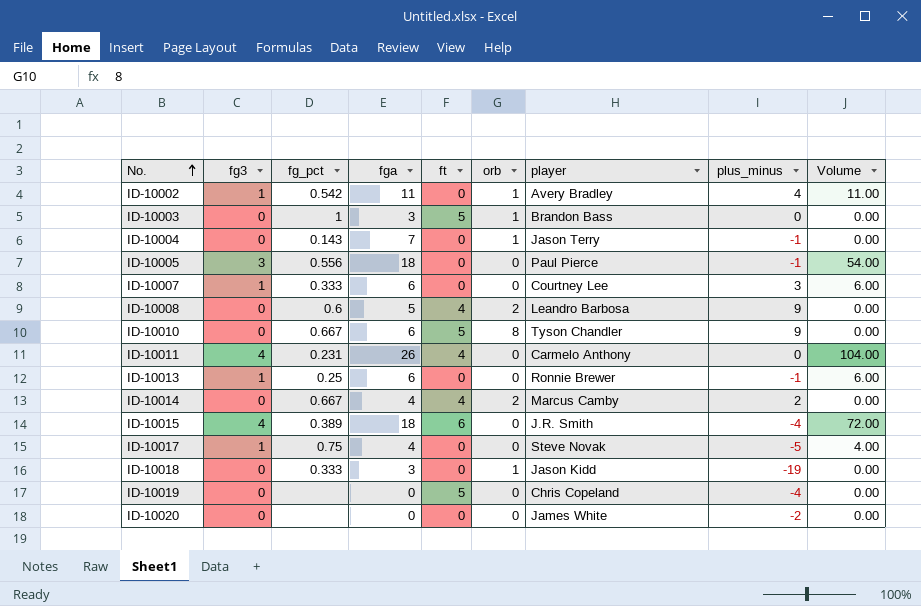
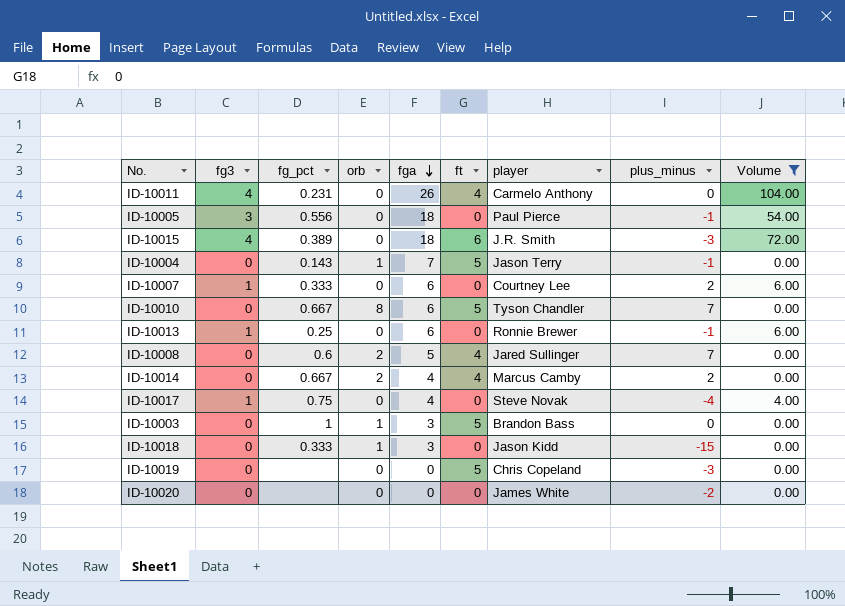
filter: none -> Volume != 11.00
row order: No. ascending -> fga descending
column orb | position: 6 -> 4
ID-10015 | plus_minus: -4 -> -3
ID-10004 | ft: 0 -> 5
ID-10007 | plus_minus: 3 -> 2
ID-10010 | plus_minus: 9 -> 7
ID-10008 | player: Leandro Barbosa -> Jared Sullinger
ID-10008 | plus_minus: 9 -> 7
ID-10017 | plus_minus: -5 -> -4
ID-10018 | plus_minus: -19 -> -15
ID-10019 | plus_minus: -4 -> -3

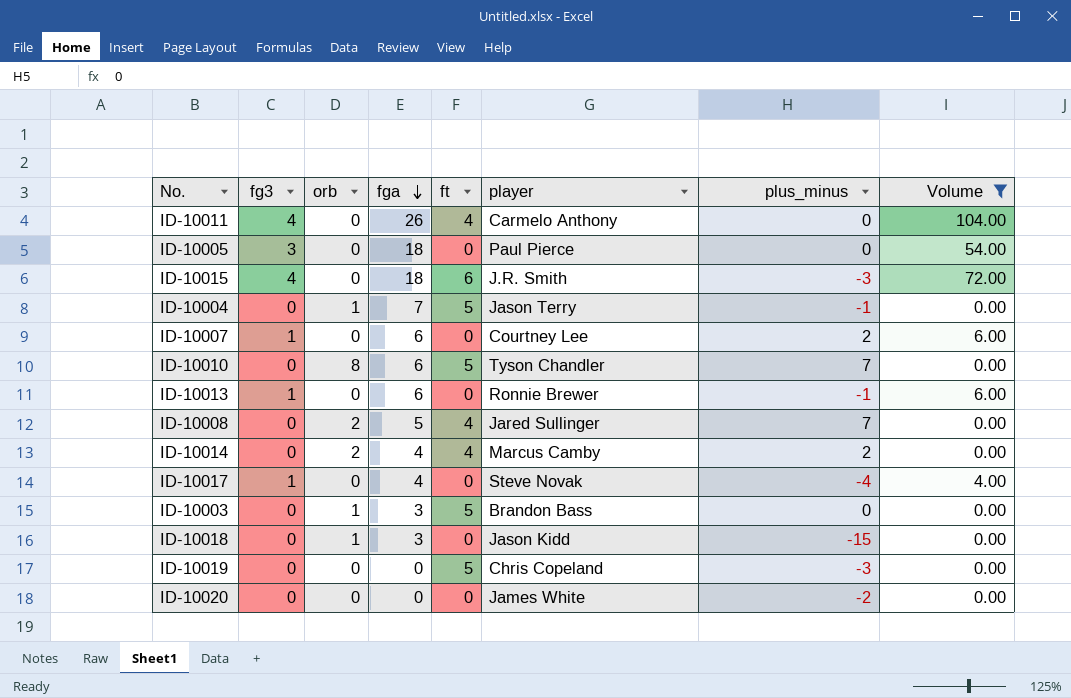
column fg_pct | position: 3 -> none
ID-10005 | plus_minus: -1 -> 0

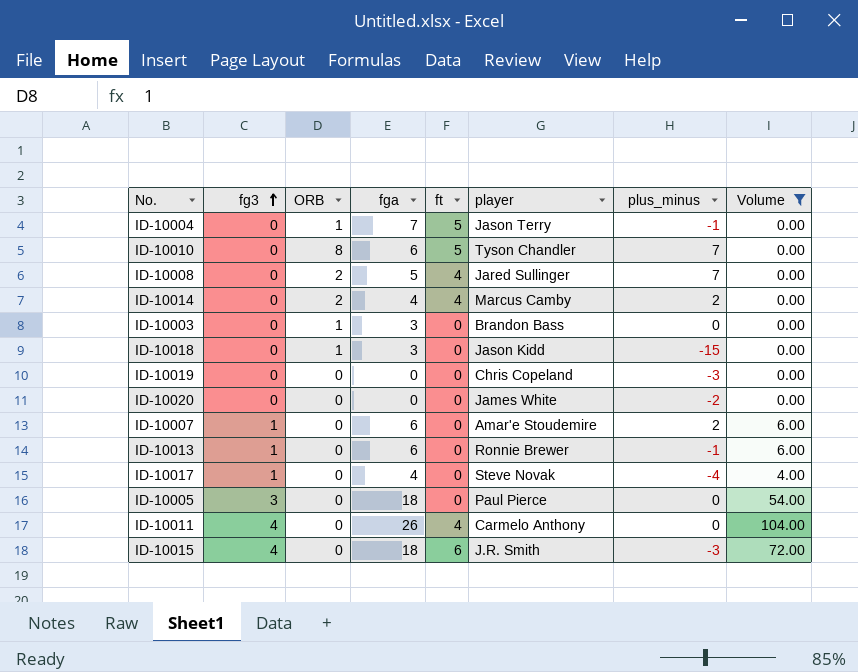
row order: fga descending -> fg3 ascending
column name: orb -> ORB
ID-10003 | ft: 5 -> 0
ID-10019 | ft: 5 -> 0
ID-10007 | player: Courtney Lee -> Amar'e Stoudemire

